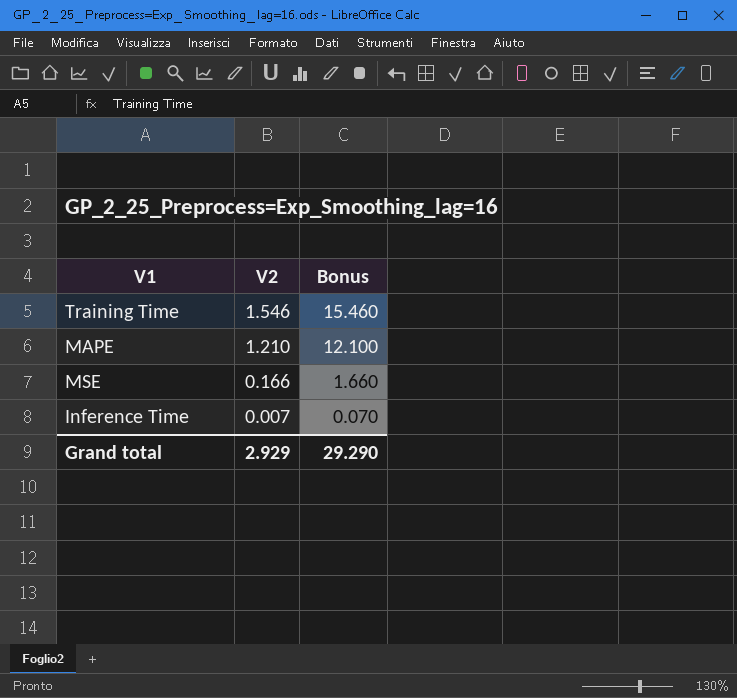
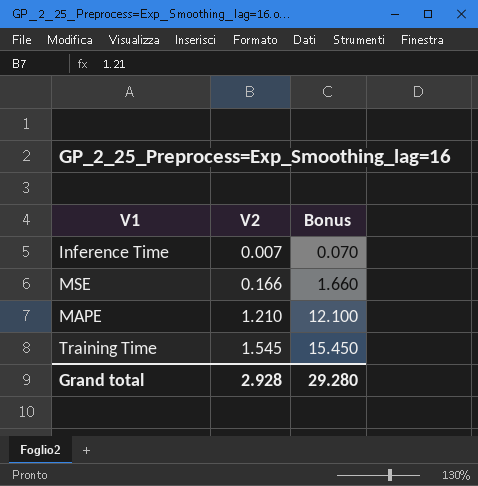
row order: V2 descending -> V2 ascending
Training Time | V2: 1.546 -> 1.545
Training Time | Bonus: 15.460 -> 15.450
Grand total | V2: 2.929 -> 2.928
Grand total | Bonus: 29.290 -> 29.280

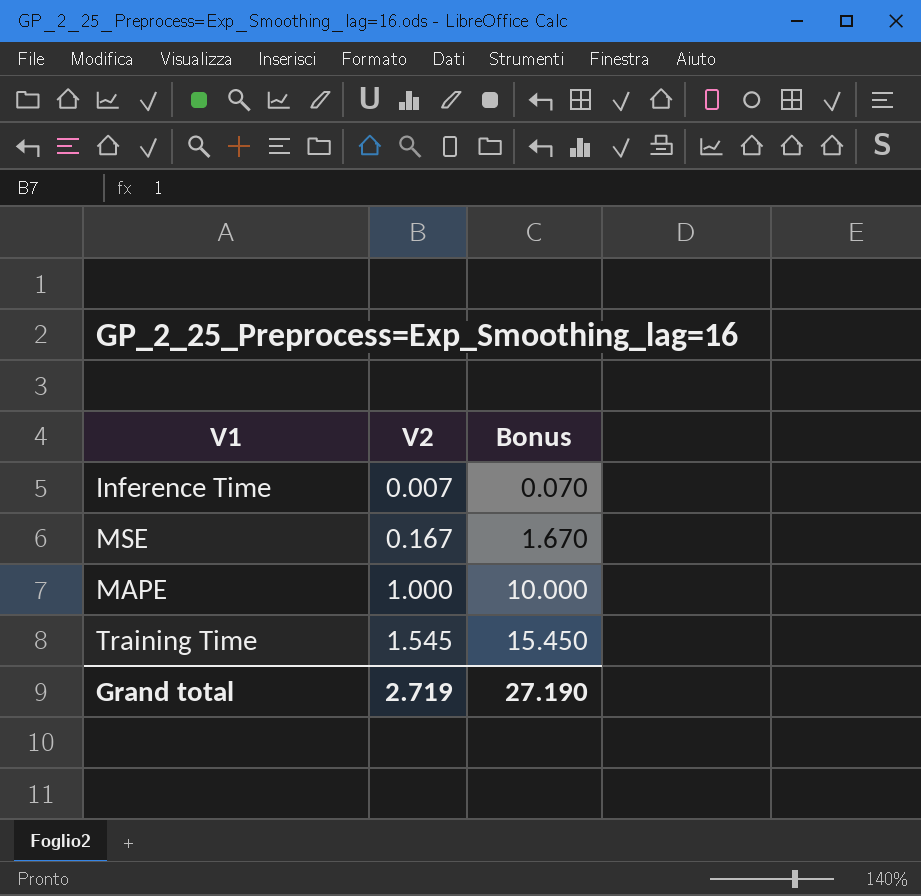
MSE | V2: 0.166 -> 0.167
MSE | Bonus: 1.660 -> 1.670
MAPE | V2: 1.210 -> 1.000
MAPE | Bonus: 12.100 -> 10.000
Grand total | V2: 2.928 -> 2.719
Grand total | Bonus: 29.280 -> 27.190

